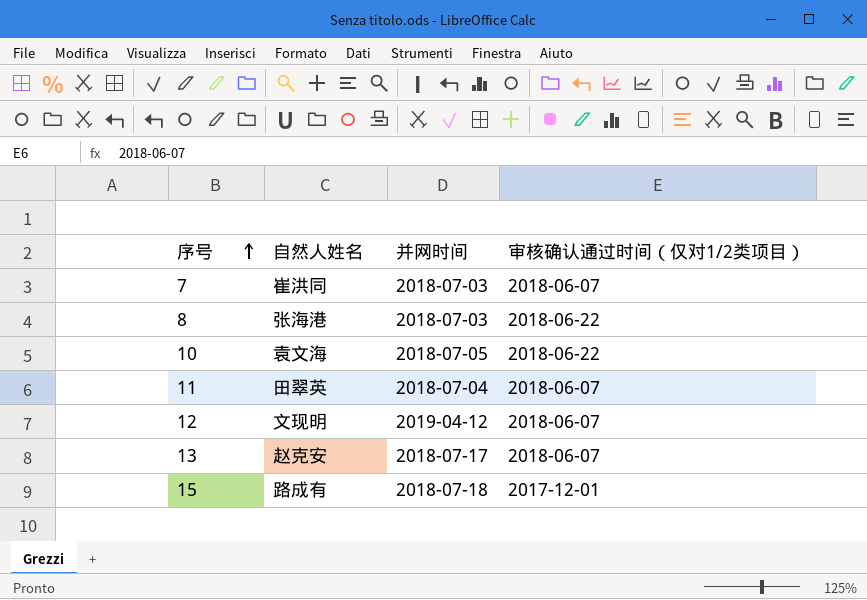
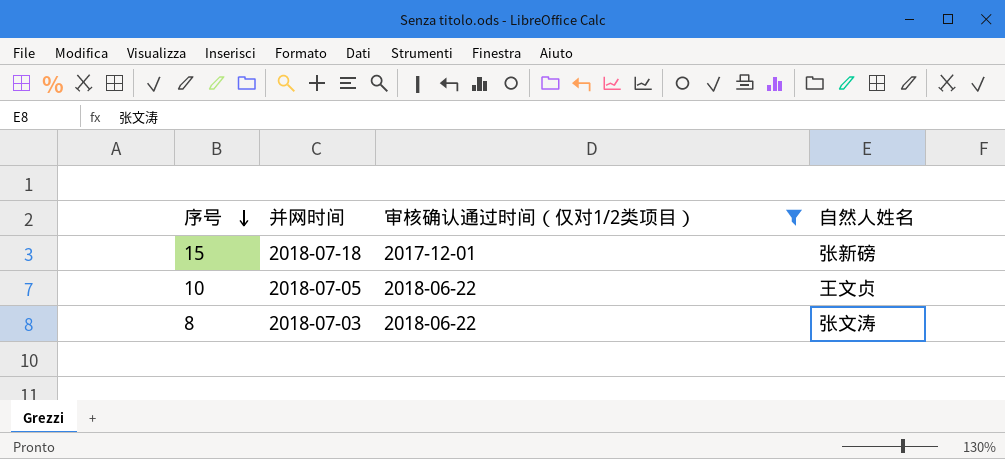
filter: none -> 审核确认通过时间（仅对1/2类项目） != 2018-06-07
row order: 序号 ascending -> 序号 descending
column 自然人姓名 | position: 2 -> 4
15 | 自然人姓名: 路成有 -> 张新磅
10 | 自然人姓名: 袁文海 -> 王文贞
8 | 自然人姓名: 张海港 -> 张文涛

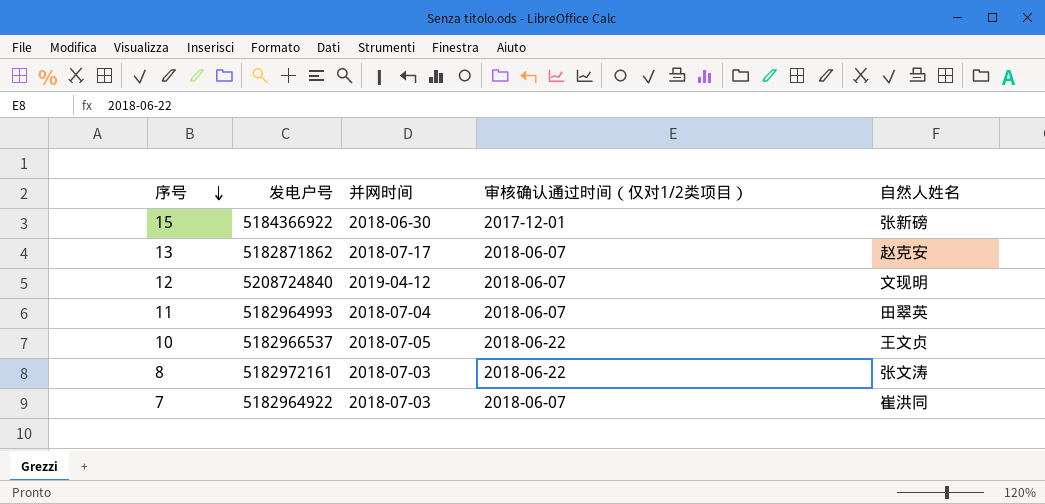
filter: 审核确认通过时间（仅对1/2类项目） != 2018-06-07 -> none
column 发电户号 | position: none -> 2
15 | 并网时间: 2018-07-18 -> 2018-06-30

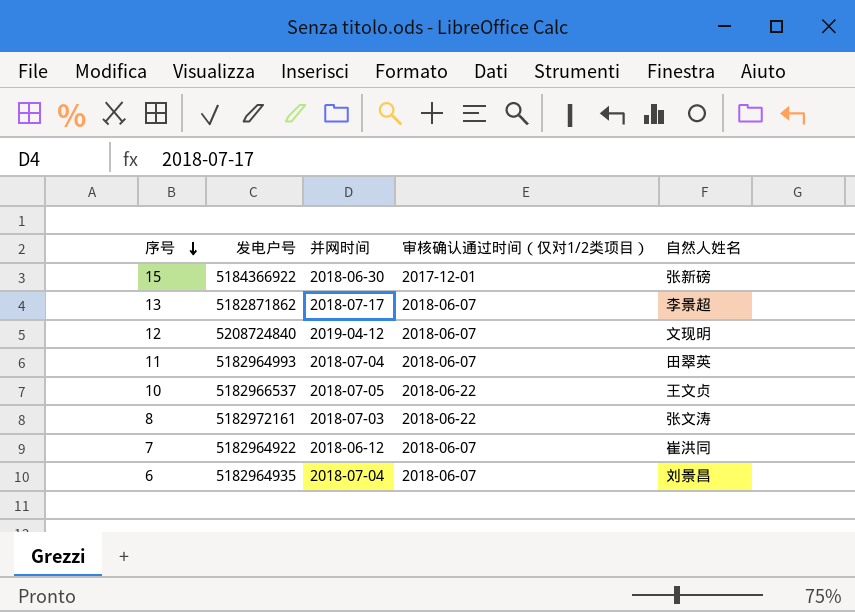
13 | 自然人姓名: 赵克安 -> 李景超
7 | 并网时间: 2018-07-03 -> 2018-06-12
row 6: none -> 5182964935 | 2018-07-04 | 2018-06-07 | 刘景昌

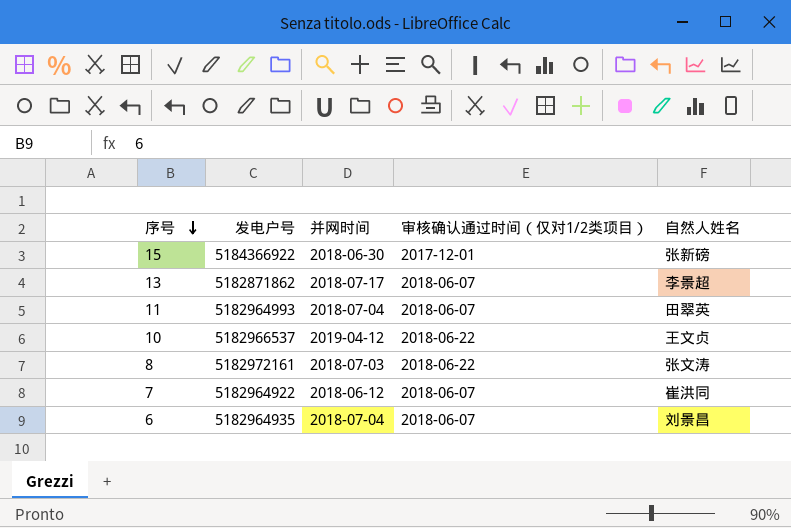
row 12: 5208724840 | 2019-04-12 | 2018-06-07 | 文现明 -> none
10 | 并网时间: 2018-07-05 -> 2019-04-12

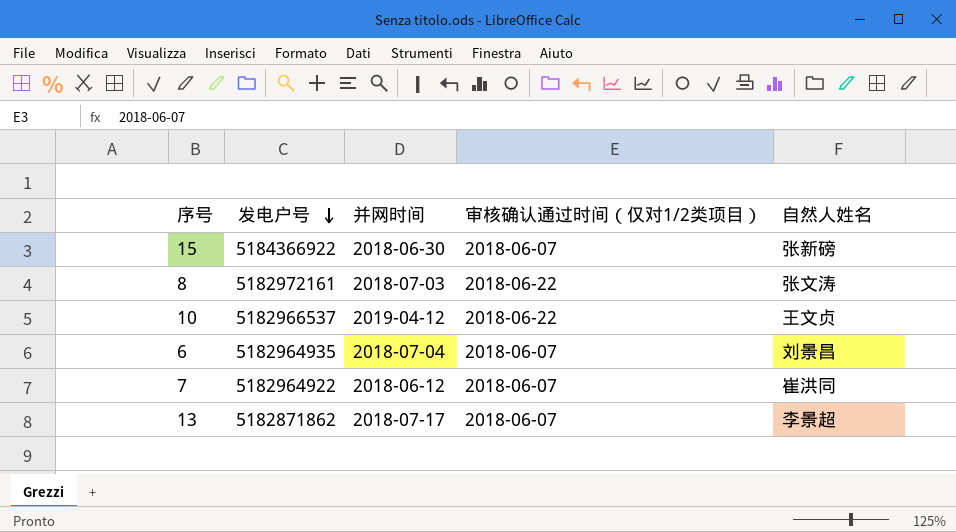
row order: 序号 descending -> 发电户号 descending
row 11: 5182964993 | 2018-07-04 | 2018-06-07 | 田翠英 -> none
15 | 审核确认通过时间（仅对1/2类项目）: 2017-12-01 -> 2018-06-07

